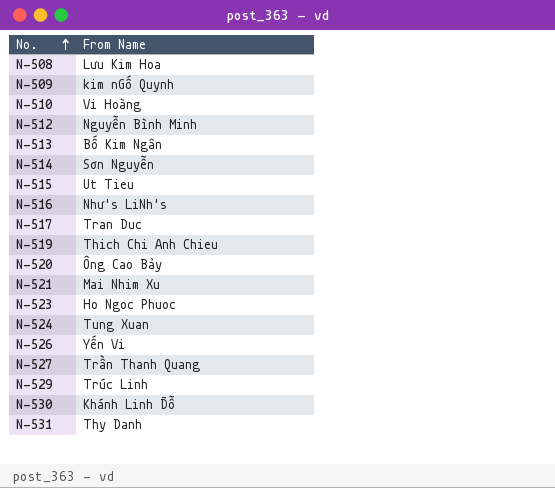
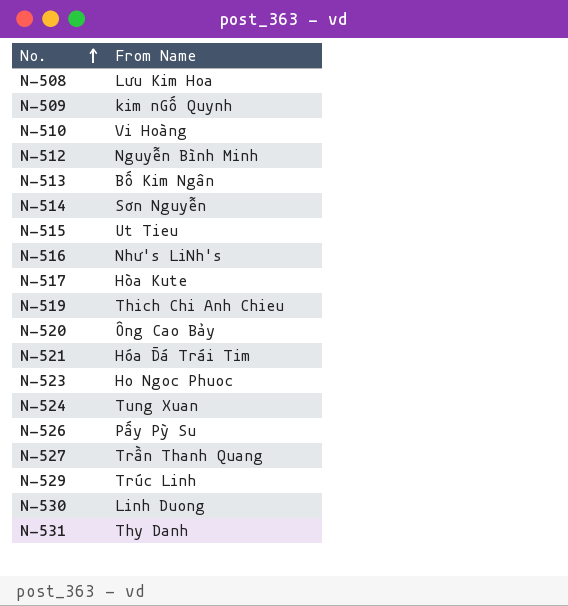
N-517 | From Name: Tran Duc -> Hòa Kute
N-521 | From Name: Mai Nhim Xu -> Hóa Đá Trái Tim
N-526 | From Name: Yến Vi -> Pấy Pỳ Su
N-530 | From Name: Khánh Linh Đỗ -> Linh Duong

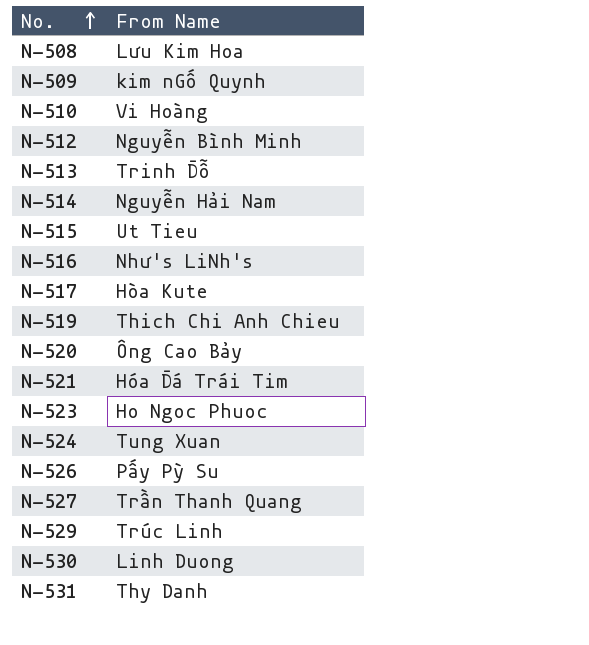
N-513 | From Name: Bố Kim Ngân -> Trinh Đỗ
N-514 | From Name: Sơn Nguyễn -> Nguyễn Hải Nam

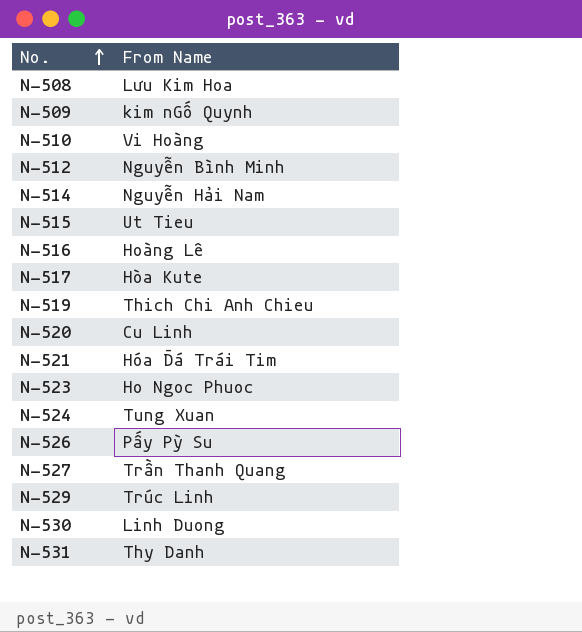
row N-513: Trinh Đỗ -> none
N-516 | From Name: Như's LiNh's -> Hoàng Lê
N-520 | From Name: Ông Cao Bảy -> Cu Linh

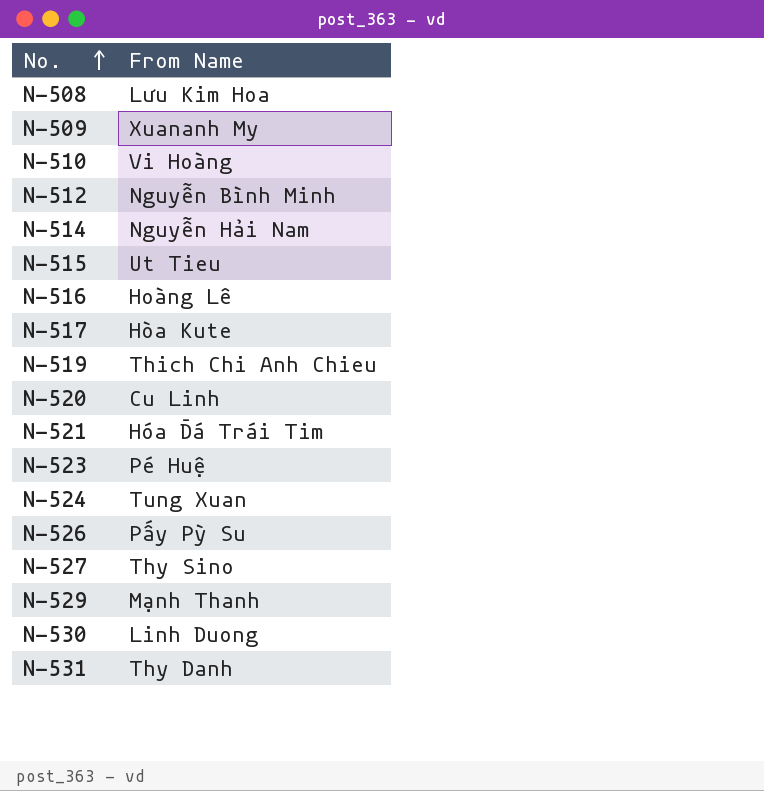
N-509 | From Name: kim nGố Quynh -> Xuananh My
N-523 | From Name: Ho Ngoc Phuoc -> Pé Huệ
N-527 | From Name: Trần Thanh Quang -> Thy Sino
N-529 | From Name: Trúc Linh -> Mạnh Thanh

